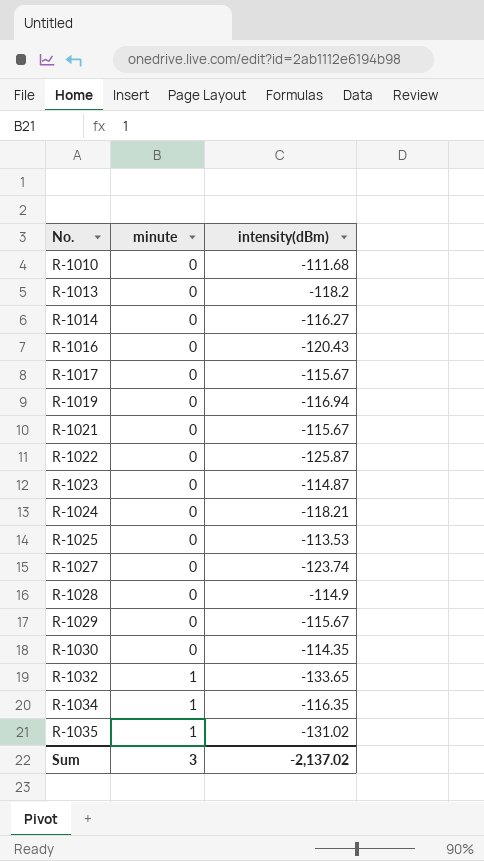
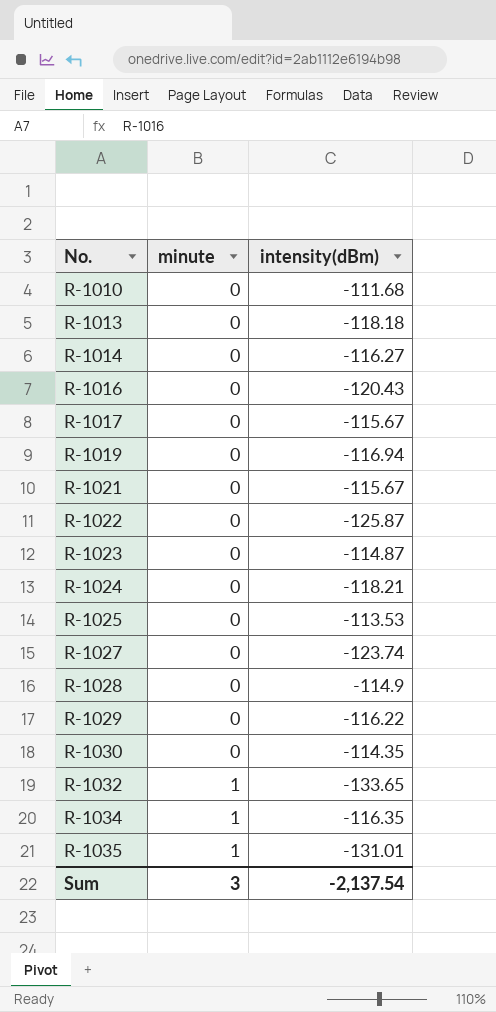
R-1013 | intensity(dBm): -118.2 -> -118.18
R-1029 | intensity(dBm): -115.67 -> -116.22
R-1035 | intensity(dBm): -131.02 -> -131.01
Sum | intensity(dBm): -2,137.02 -> -2,137.54

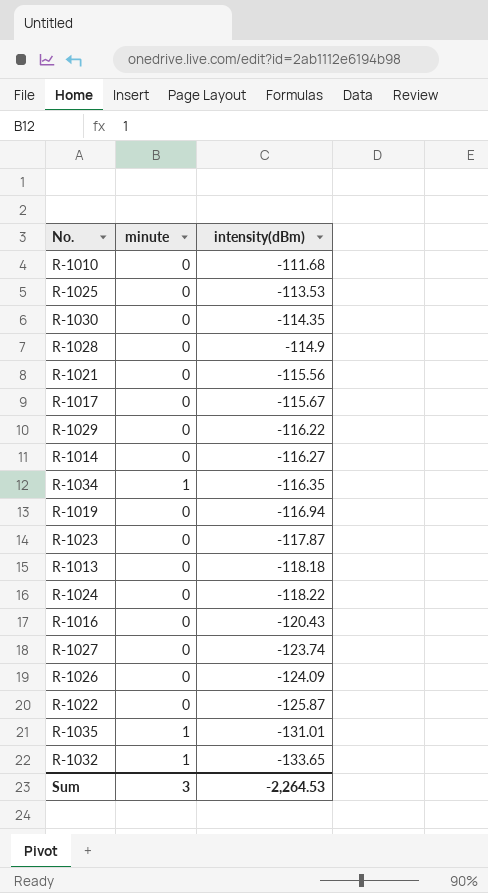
row order: No. ascending -> intensity(dBm) descending
R-1021 | intensity(dBm): -115.67 -> -115.56
R-1023 | intensity(dBm): -114.87 -> -117.87
R-1024 | intensity(dBm): -118.21 -> -118.22
row R-1026: none -> 0 | -124.09
Sum | intensity(dBm): -2,137.54 -> -2,264.53

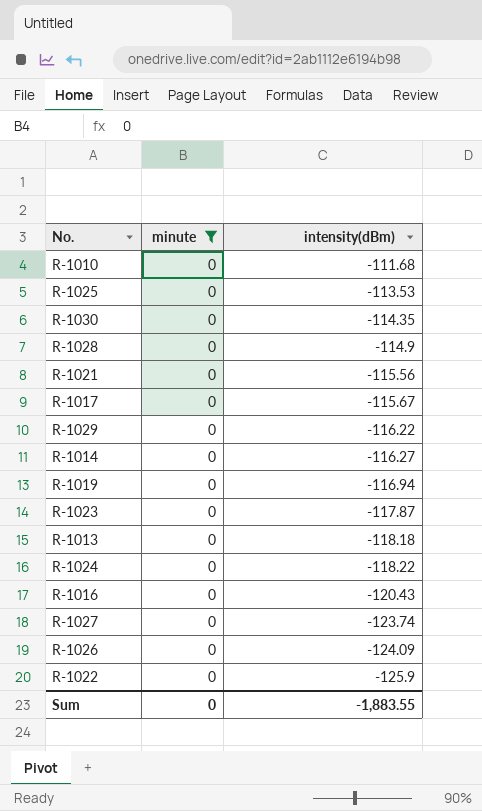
filter: none -> minute = 0
R-1022 | intensity(dBm): -125.87 -> -125.9
Sum | minute: 3 -> 0
Sum | intensity(dBm): -2,264.53 -> -1,883.55

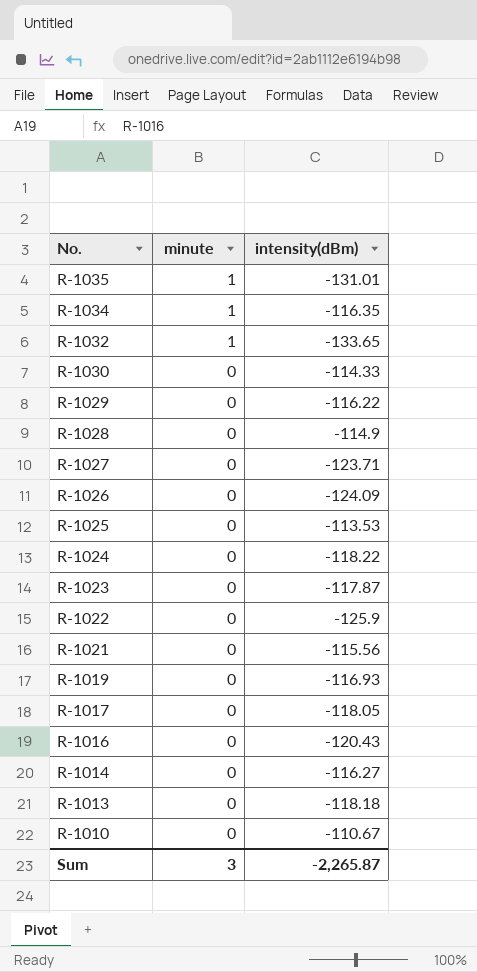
filter: minute = 0 -> none
row order: intensity(dBm) descending -> No. descending
R-1030 | intensity(dBm): -114.35 -> -114.33
R-1027 | intensity(dBm): -123.74 -> -123.71
R-1019 | intensity(dBm): -116.94 -> -116.93
R-1017 | intensity(dBm): -115.67 -> -118.05
R-1010 | intensity(dBm): -111.68 -> -110.67
Sum | minute: 0 -> 3
Sum | intensity(dBm): -1,883.55 -> -2,265.87

